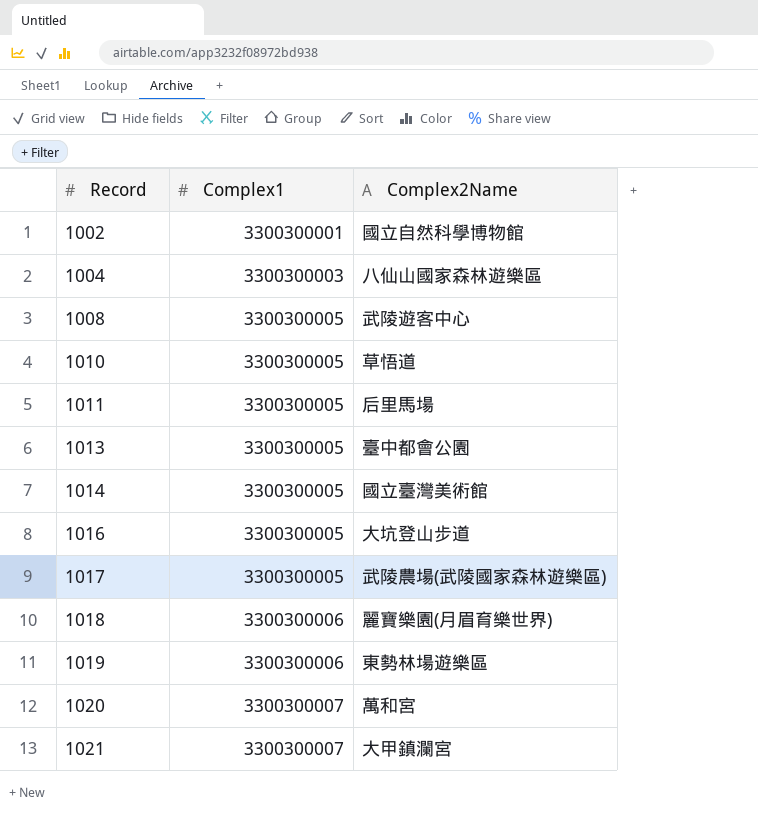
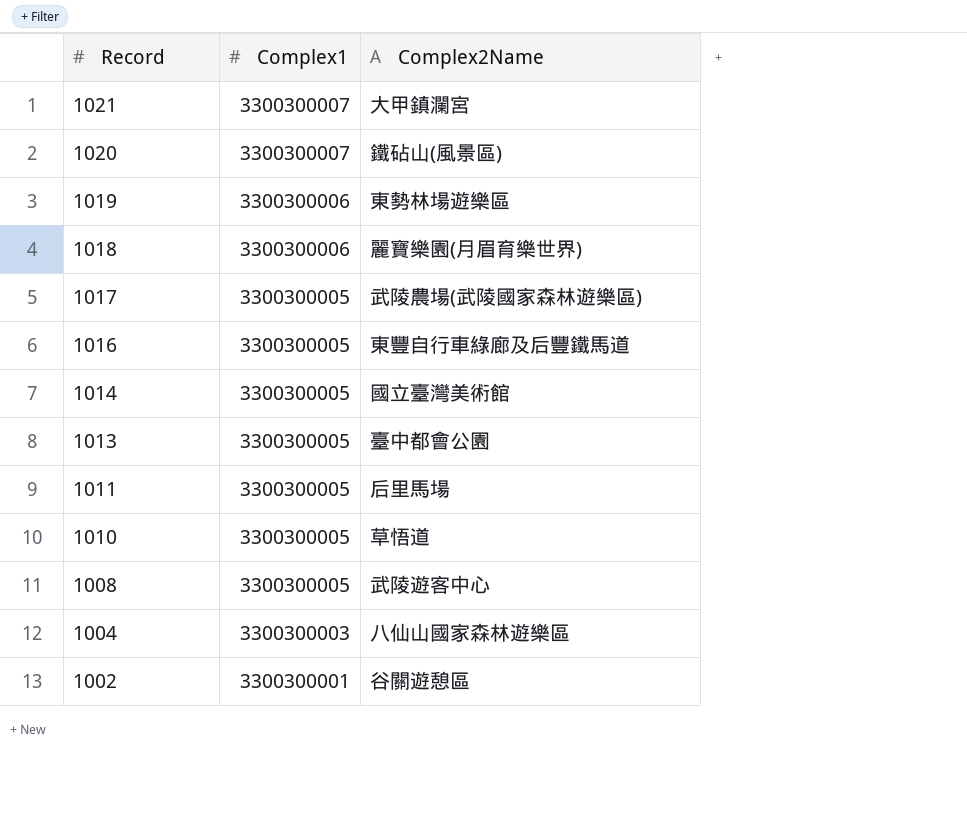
row order: Record ascending -> Record descending
1020 | Complex2Name: 萬和宮 -> 鐵砧山(風景區)
1016 | Complex2Name: 大坑登山步道 -> 東豐自行車綠廊及后豐鐵馬道
1002 | Complex2Name: 國立自然科學博物館 -> 谷關遊憩區

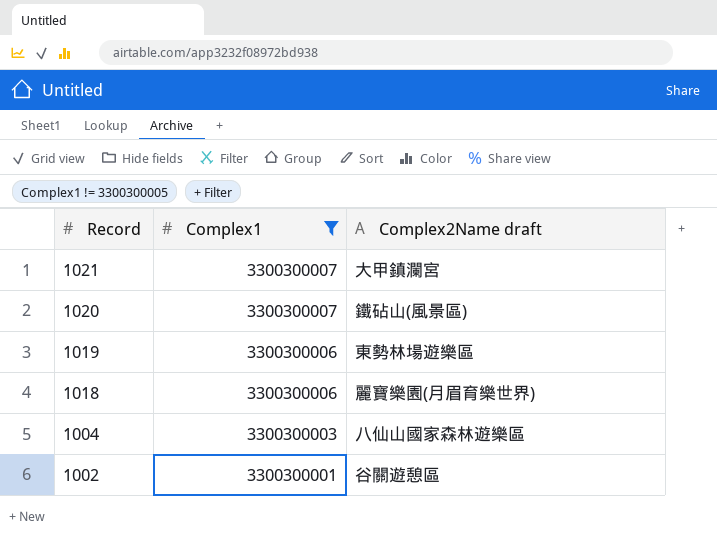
filter: none -> Complex1 != 3300300005
column name: Complex2Name -> Complex2Name draft

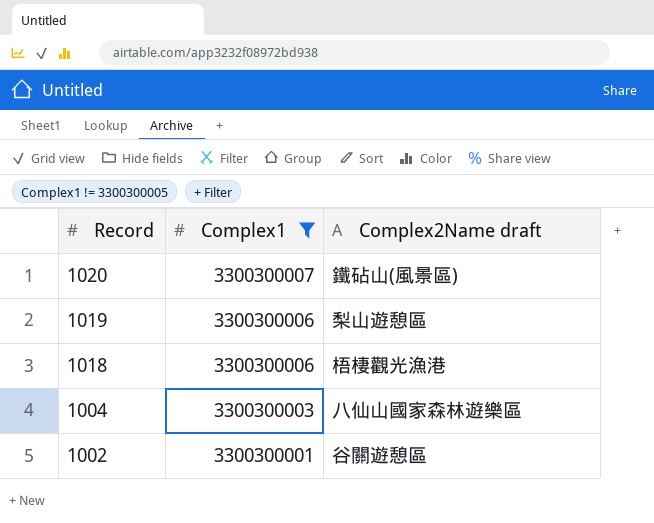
row 1021: 3300300007 | 大甲鎮瀾宮 -> none
1019 | Complex2Name draft: 東勢林場遊樂區 -> 梨山遊憩區
1018 | Complex2Name draft: 麗寶樂園(月眉育樂世界) -> 梧棲觀光漁港

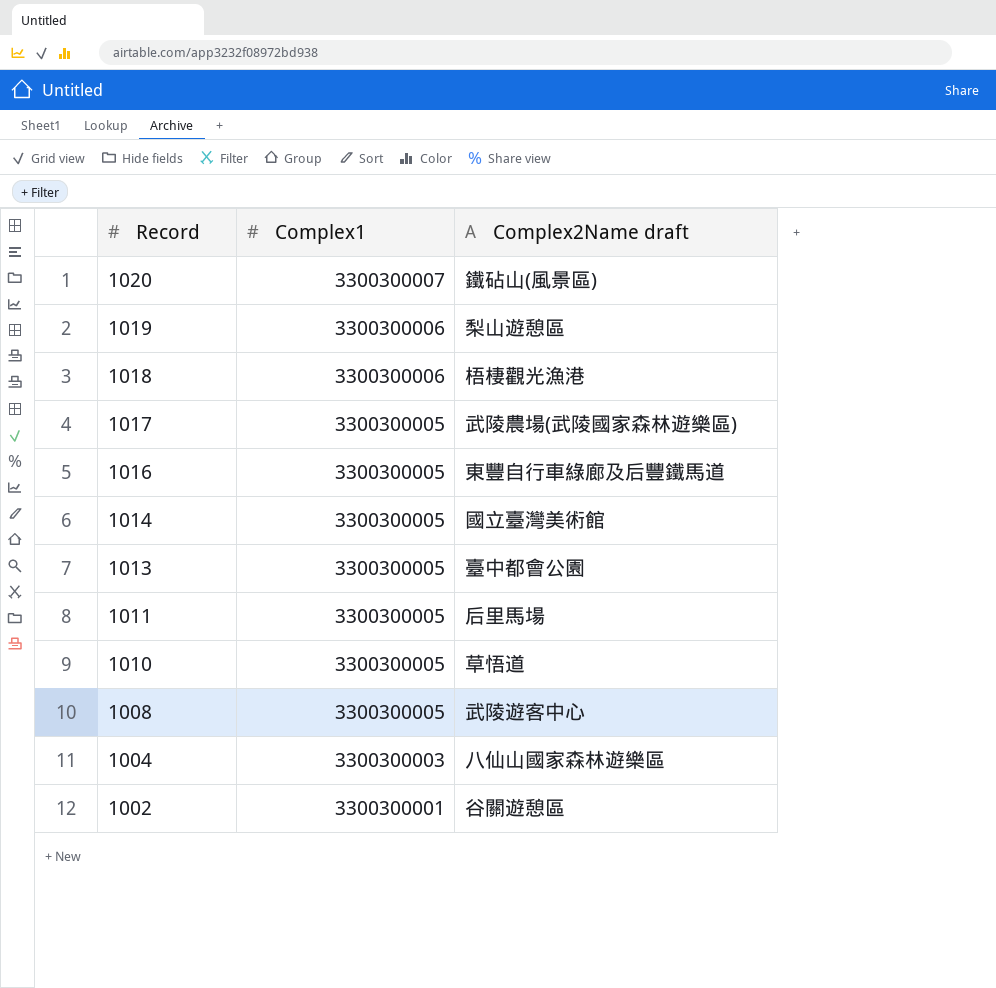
filter: Complex1 != 3300300005 -> none

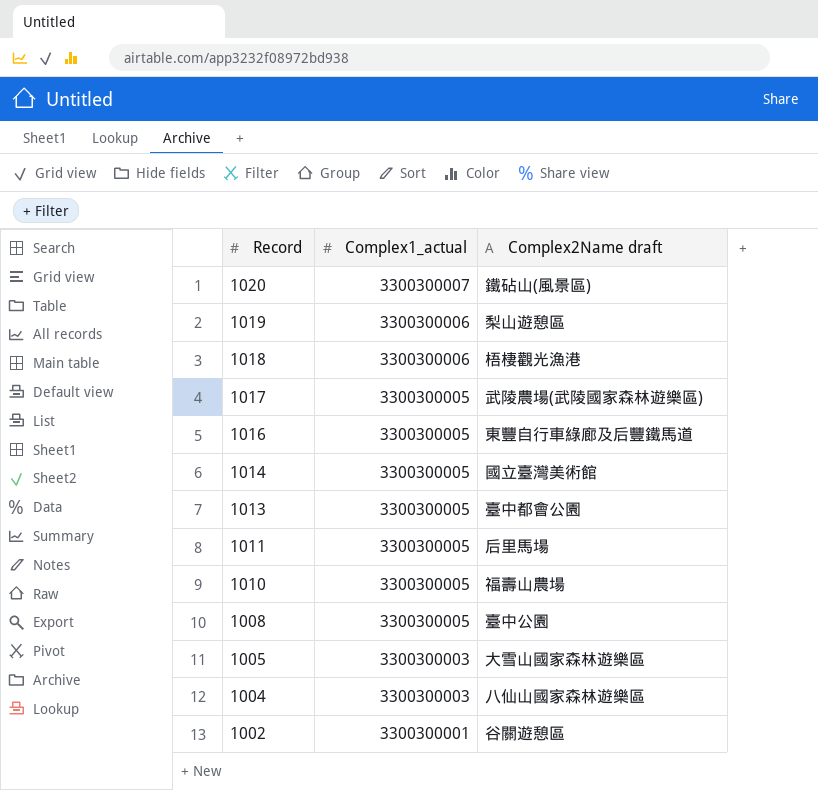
column name: Complex1 -> Complex1_actual
1010 | Complex2Name draft: 草悟道 -> 福壽山農場
1008 | Complex2Name draft: 武陵遊客中心 -> 臺中公園
row 1005: none -> 3300300003 | 大雪山國家森林遊樂區

